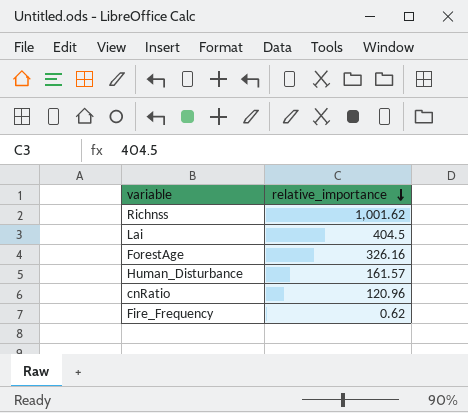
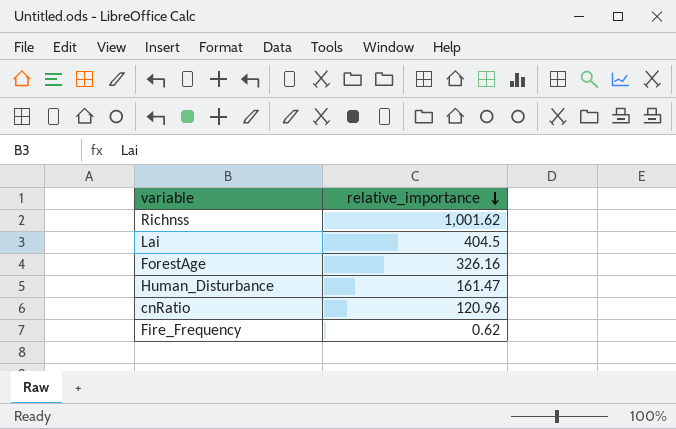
Human_Disturbance | relative_importance: 161.57 -> 161.47

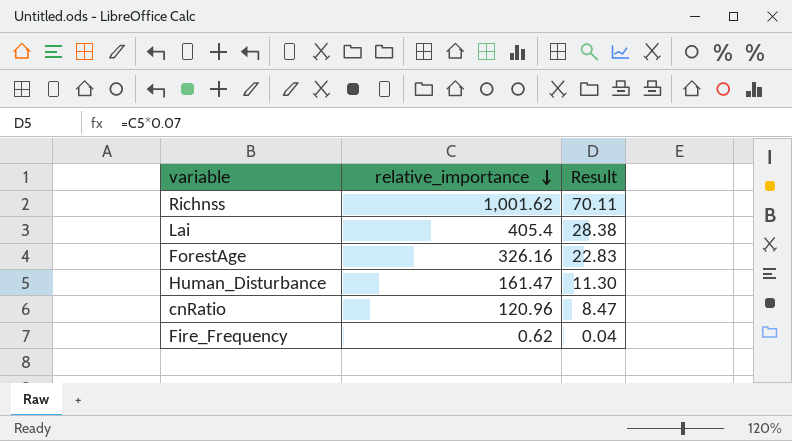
column Result | formula: none -> [relative_importance] * 0.07
Lai | relative_importance: 404.5 -> 405.4

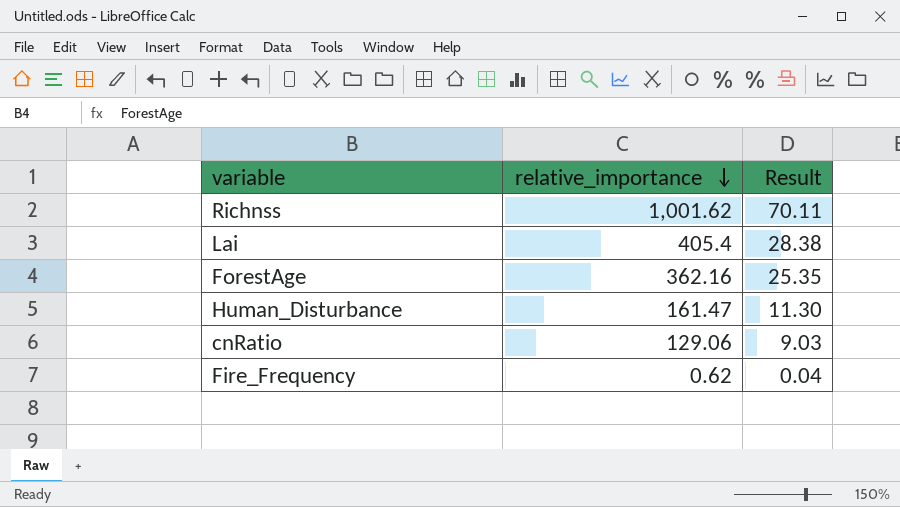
ForestAge | relative_importance: 326.16 -> 362.16
ForestAge | Result: 22.83 -> 25.35
cnRatio | relative_importance: 120.96 -> 129.06
cnRatio | Result: 8.47 -> 9.03

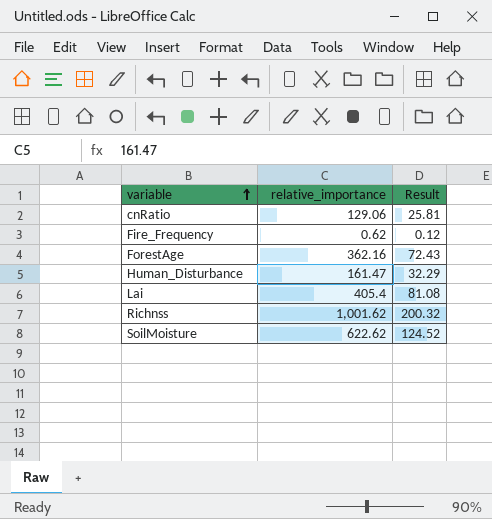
row order: relative_importance descending -> variable ascending
column Result | formula: [relative_importance] * 0.07 -> [relative_importance] * 0.2
row SoilMoisture: none -> 622.62 | 124.52

